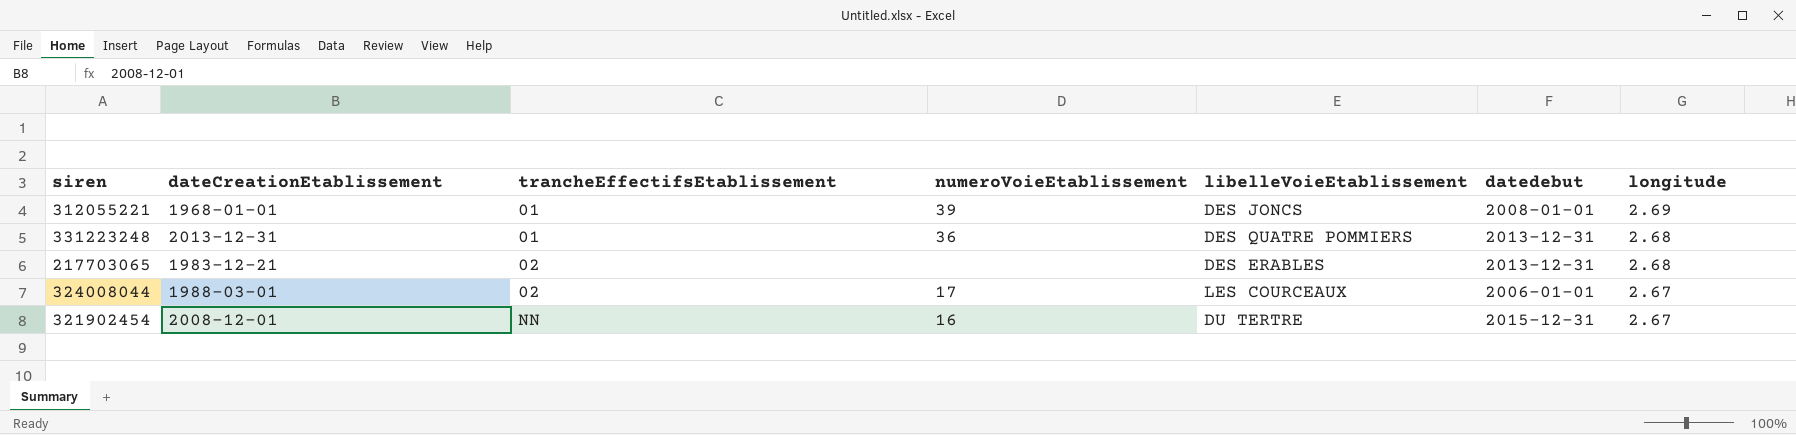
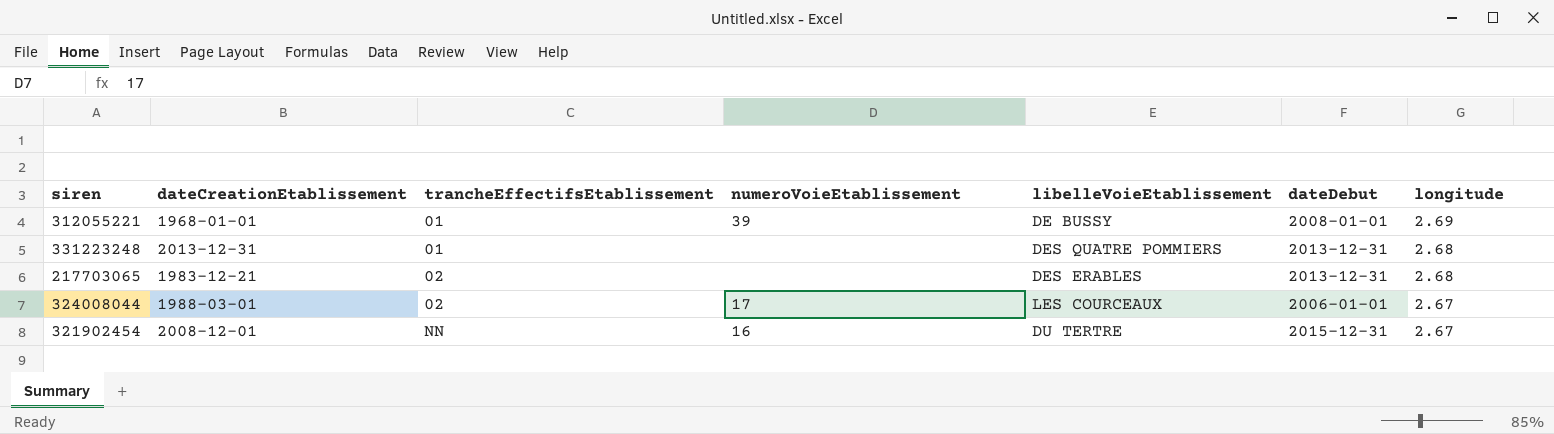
column name: datedebut -> dateDebut
312055221 | libelleVoieEtablissement: DES JONCS -> DE BUSSY
331223248 | numeroVoieEtablissement: 36 -> none

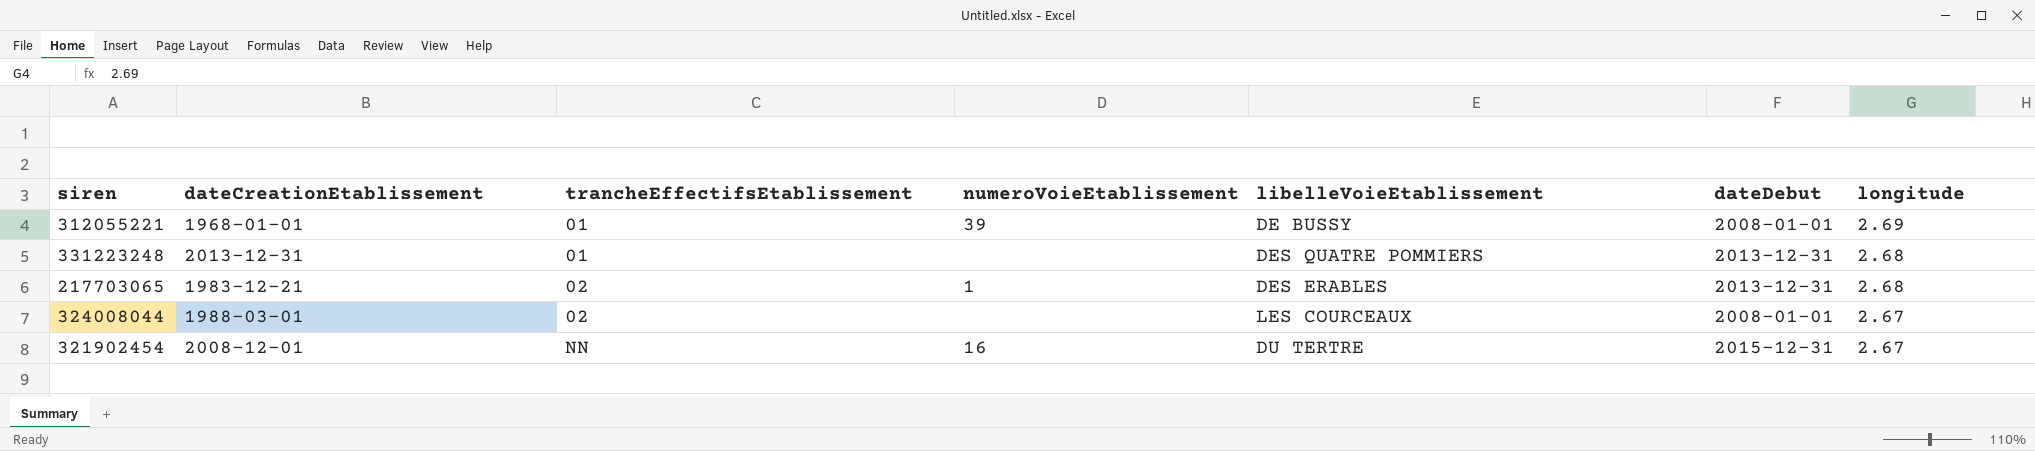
217703065 | numeroVoieEtablissement: none -> 1
324008044 | numeroVoieEtablissement: 17 -> none
324008044 | dateDebut: 2006-01-01 -> 2008-01-01

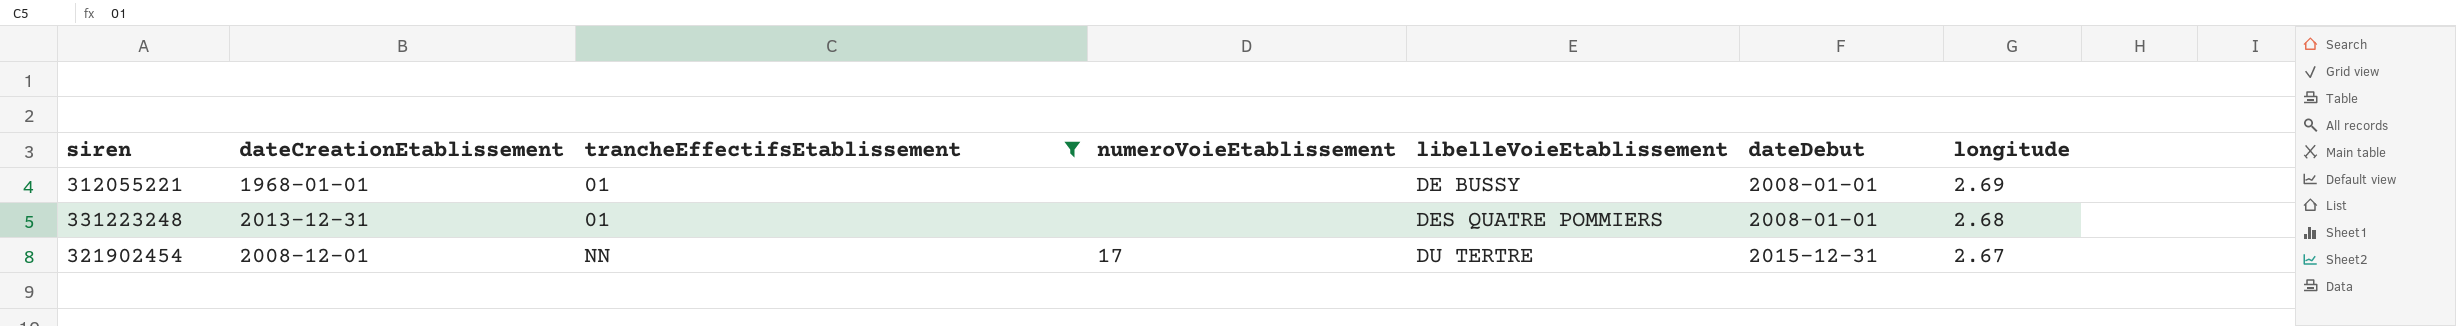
filter: none -> trancheEffectifsEtablissement != 02
312055221 | numeroVoieEtablissement: 39 -> none
331223248 | dateDebut: 2013-12-31 -> 2008-01-01
321902454 | numeroVoieEtablissement: 16 -> 17

